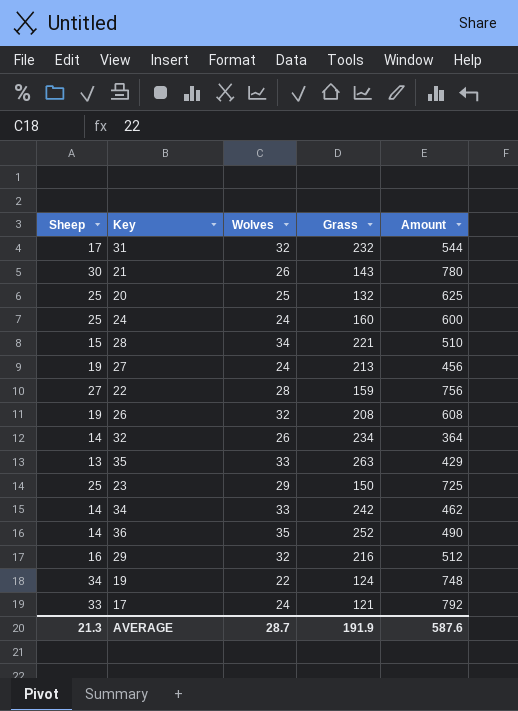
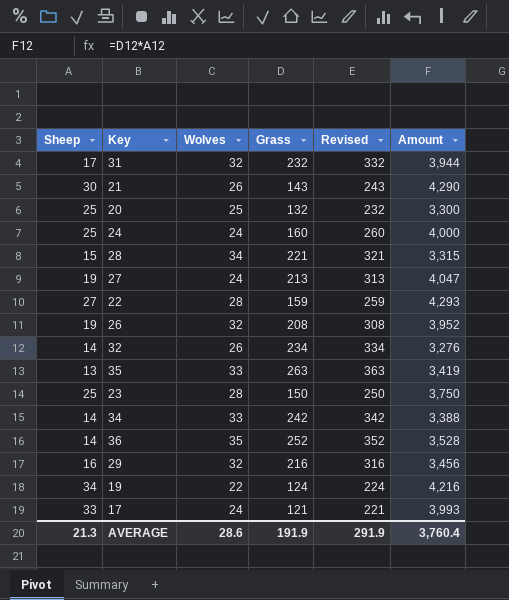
column Revised | formula: none -> [Grass] + 100
column Amount | formula: [Sheep] * [Wolves] -> [Sheep] * [Grass]
23 | Wolves: 29 -> 28
AVERAGE | Wolves: 28.7 -> 28.6
AVERAGE | Amount: 587.6 -> 3,760.4

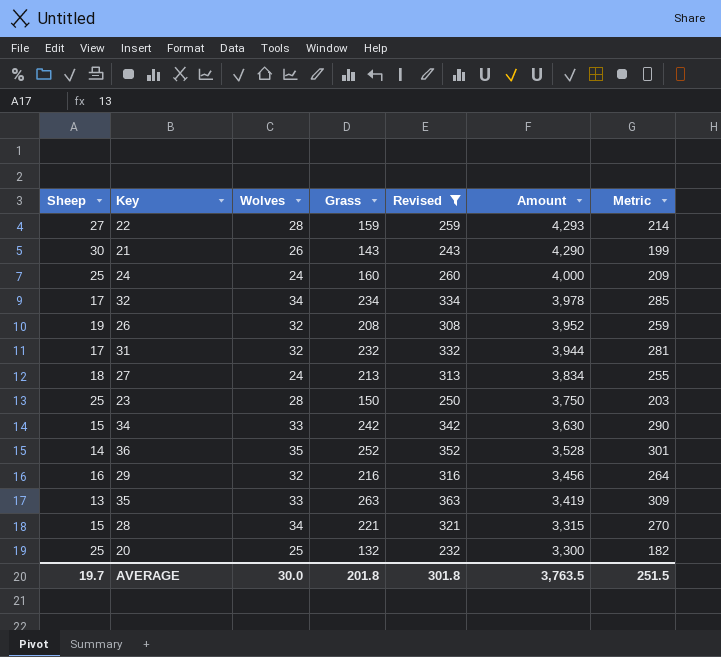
filter: none -> Revised >= 232
row order: none -> Amount descending
column Metric | formula: none -> [Sheep] + [Wolves] + [Grass]
32 | Sheep: 14 -> 17
32 | Wolves: 26 -> 34
32 | Amount: 3,276 -> 3,978
27 | Sheep: 19 -> 18
27 | Amount: 4,047 -> 3,834
34 | Sheep: 14 -> 15
34 | Amount: 3,388 -> 3,630
AVERAGE | Sheep: 21.3 -> 19.7
AVERAGE | Wolves: 28.6 -> 30.0
AVERAGE | Grass: 191.9 -> 201.8
AVERAGE | Revised: 291.9 -> 301.8
AVERAGE | Amount: 3,760.4 -> 3,763.5

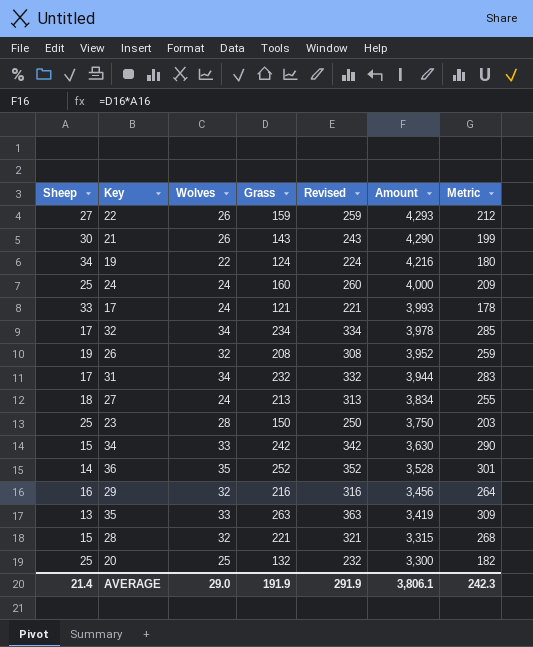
filter: Revised >= 232 -> none
22 | Wolves: 28 -> 26
22 | Metric: 214 -> 212
31 | Wolves: 32 -> 34
31 | Metric: 281 -> 283
28 | Wolves: 34 -> 32
28 | Metric: 270 -> 268
AVERAGE | Sheep: 19.7 -> 21.4
AVERAGE | Wolves: 30.0 -> 29.0
AVERAGE | Grass: 201.8 -> 191.9
AVERAGE | Revised: 301.8 -> 291.9
AVERAGE | Amount: 3,763.5 -> 3,806.1
AVERAGE | Metric: 251.5 -> 242.3

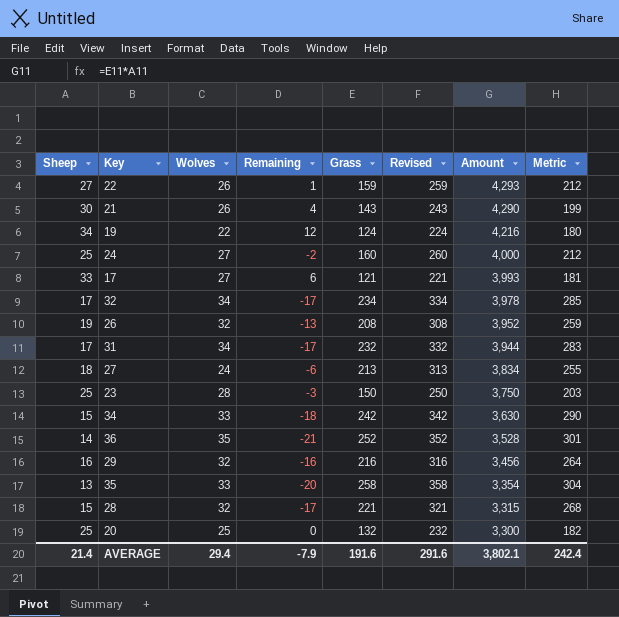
column Remaining | formula: none -> [Sheep] - [Wolves]
24 | Wolves: 24 -> 27
24 | Metric: 209 -> 212
17 | Wolves: 24 -> 27
17 | Metric: 178 -> 181
35 | Grass: 263 -> 258
35 | Revised: 363 -> 358
35 | Amount: 3,419 -> 3,354
35 | Metric: 309 -> 304
AVERAGE | Wolves: 29.0 -> 29.4
AVERAGE | Grass: 191.9 -> 191.6
AVERAGE | Revised: 291.9 -> 291.6
AVERAGE | Amount: 3,806.1 -> 3,802.1
AVERAGE | Metric: 242.3 -> 242.4

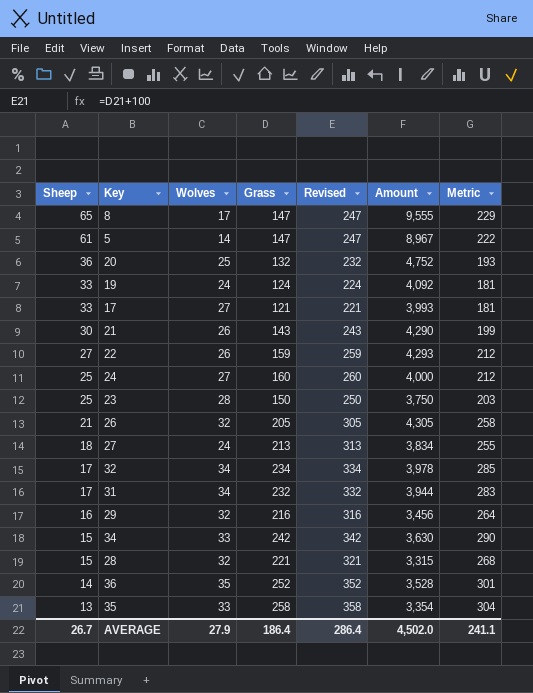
row order: Amount descending -> Sheep descending
column Remaining | formula: [Sheep] - [Wolves] -> none
row 8: none -> 65 | 17 | 147 | 247 | 9,555 | 229
row 5: none -> 61 | 14 | 147 | 247 | 8,967 | 222
20 | Sheep: 25 -> 36
20 | Amount: 3,300 -> 4,752
20 | Metric: 182 -> 193
19 | Sheep: 34 -> 33
19 | Wolves: 22 -> 24
19 | Amount: 4,216 -> 4,092
19 | Metric: 180 -> 181
26 | Sheep: 19 -> 21
26 | Grass: 208 -> 205
26 | Revised: 308 -> 305
26 | Amount: 3,952 -> 4,305
26 | Metric: 259 -> 258
AVERAGE | Sheep: 21.4 -> 26.7
AVERAGE | Wolves: 29.4 -> 27.9
AVERAGE | Grass: 191.6 -> 186.4
AVERAGE | Revised: 291.6 -> 286.4
AVERAGE | Amount: 3,802.1 -> 4,502.0
AVERAGE | Metric: 242.4 -> 241.1

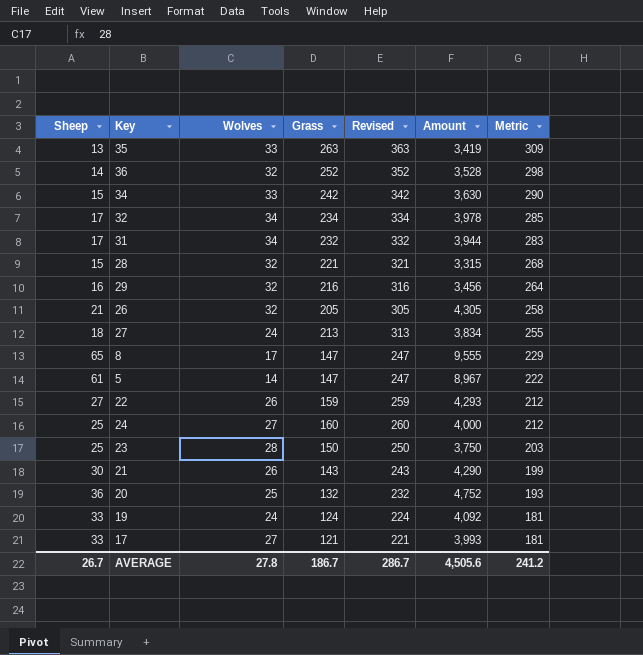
row order: Sheep descending -> Metric descending
35 | Grass: 258 -> 263
35 | Revised: 358 -> 363
35 | Amount: 3,354 -> 3,419
35 | Metric: 304 -> 309
36 | Wolves: 35 -> 32
36 | Metric: 301 -> 298
AVERAGE | Wolves: 27.9 -> 27.8
AVERAGE | Grass: 186.4 -> 186.7
AVERAGE | Revised: 286.4 -> 286.7
AVERAGE | Amount: 4,502.0 -> 4,505.6
AVERAGE | Metric: 241.1 -> 241.2

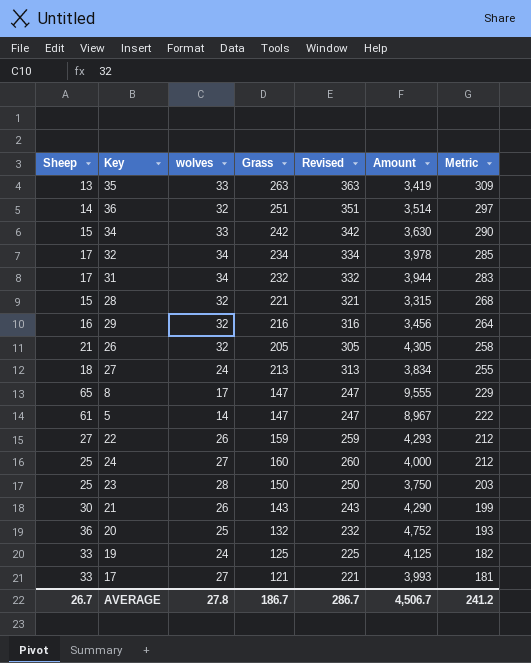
column name: Wolves -> wolves
36 | Grass: 252 -> 251
36 | Revised: 352 -> 351
36 | Amount: 3,528 -> 3,514
36 | Metric: 298 -> 297
19 | Grass: 124 -> 125
19 | Revised: 224 -> 225
19 | Amount: 4,092 -> 4,125
19 | Metric: 181 -> 182
AVERAGE | Amount: 4,505.6 -> 4,506.7

